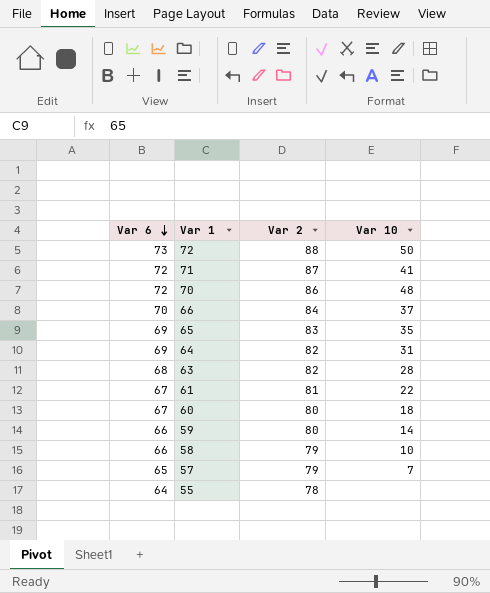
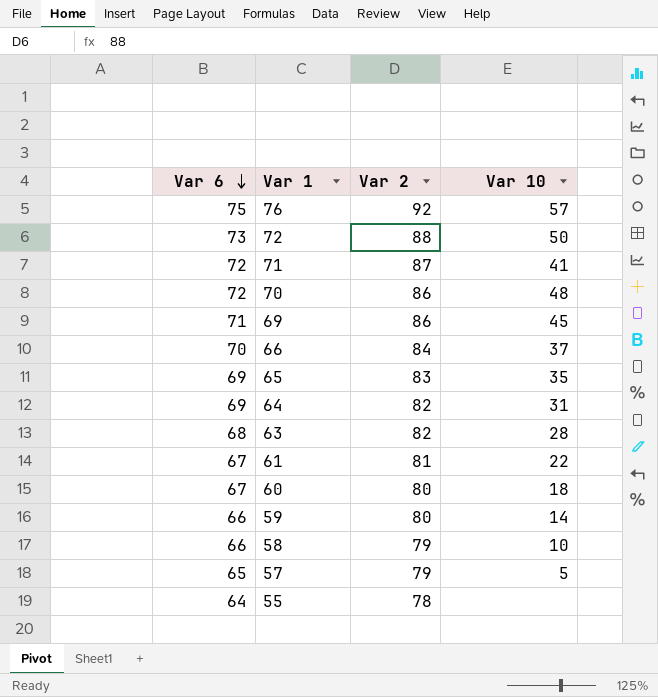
row 76: none -> 75 | 92 | 57
row 69: none -> 71 | 86 | 45
57 | Var 10: 7 -> 5

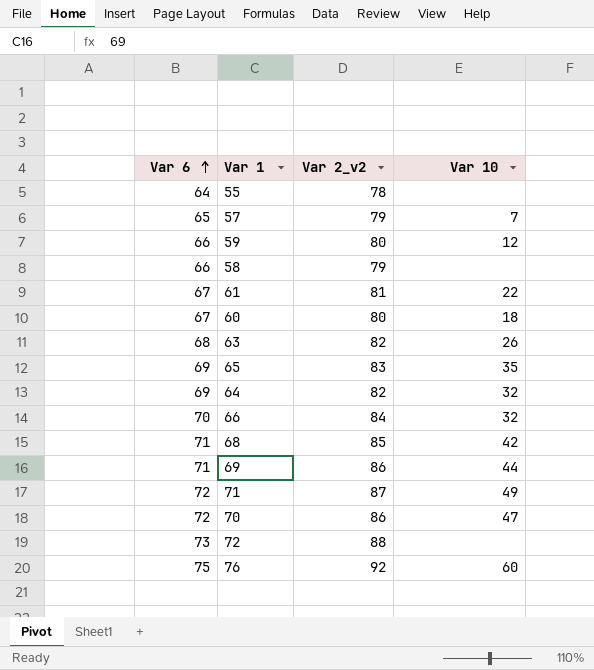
row order: Var 6 descending -> Var 6 ascending
column name: Var 2 -> Var 2_v2
57 | Var 10: 5 -> 7
59 | Var 10: 14 -> 12
58 | Var 10: 10 -> none
63 | Var 10: 28 -> 26
64 | Var 10: 31 -> 32
66 | Var 10: 37 -> 32
row 68: none -> 71 | 85 | 42
69 | Var 10: 45 -> 44
71 | Var 10: 41 -> 49
70 | Var 10: 48 -> 47
72 | Var 10: 50 -> none
76 | Var 10: 57 -> 60

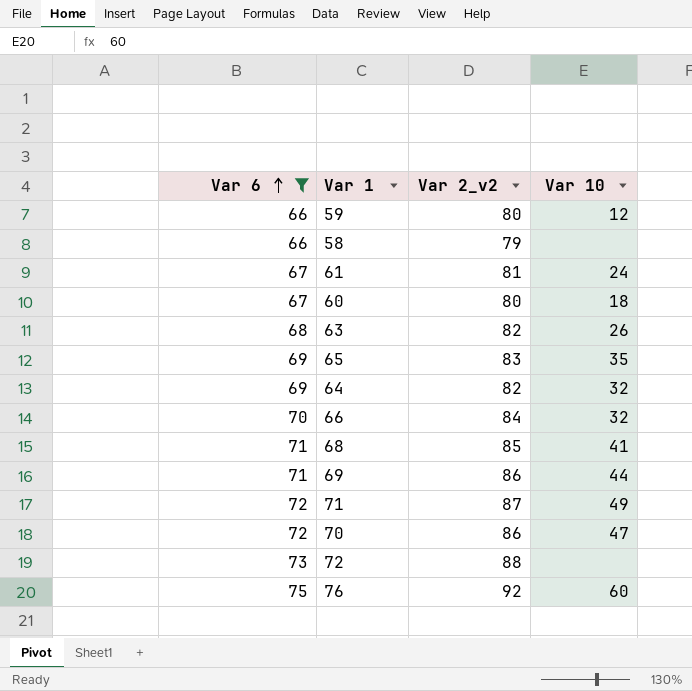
filter: none -> Var 6 >= 66
61 | Var 10: 22 -> 24
68 | Var 10: 42 -> 41

